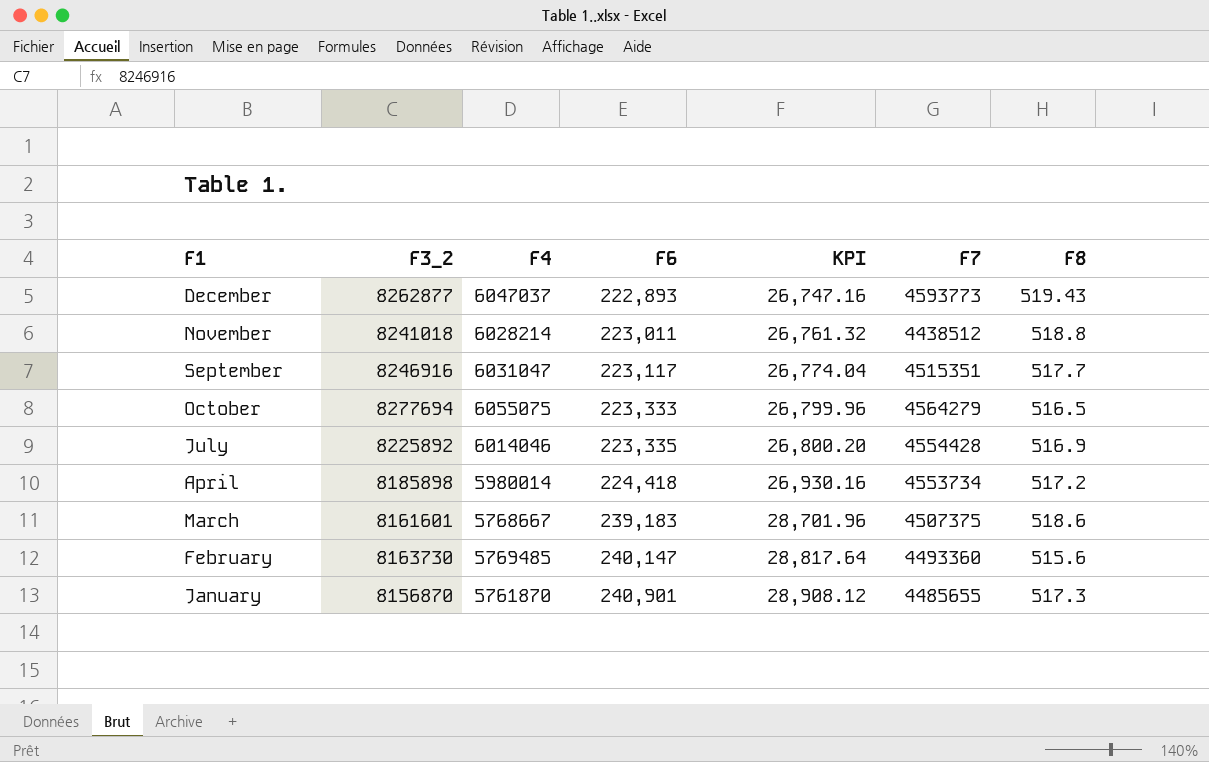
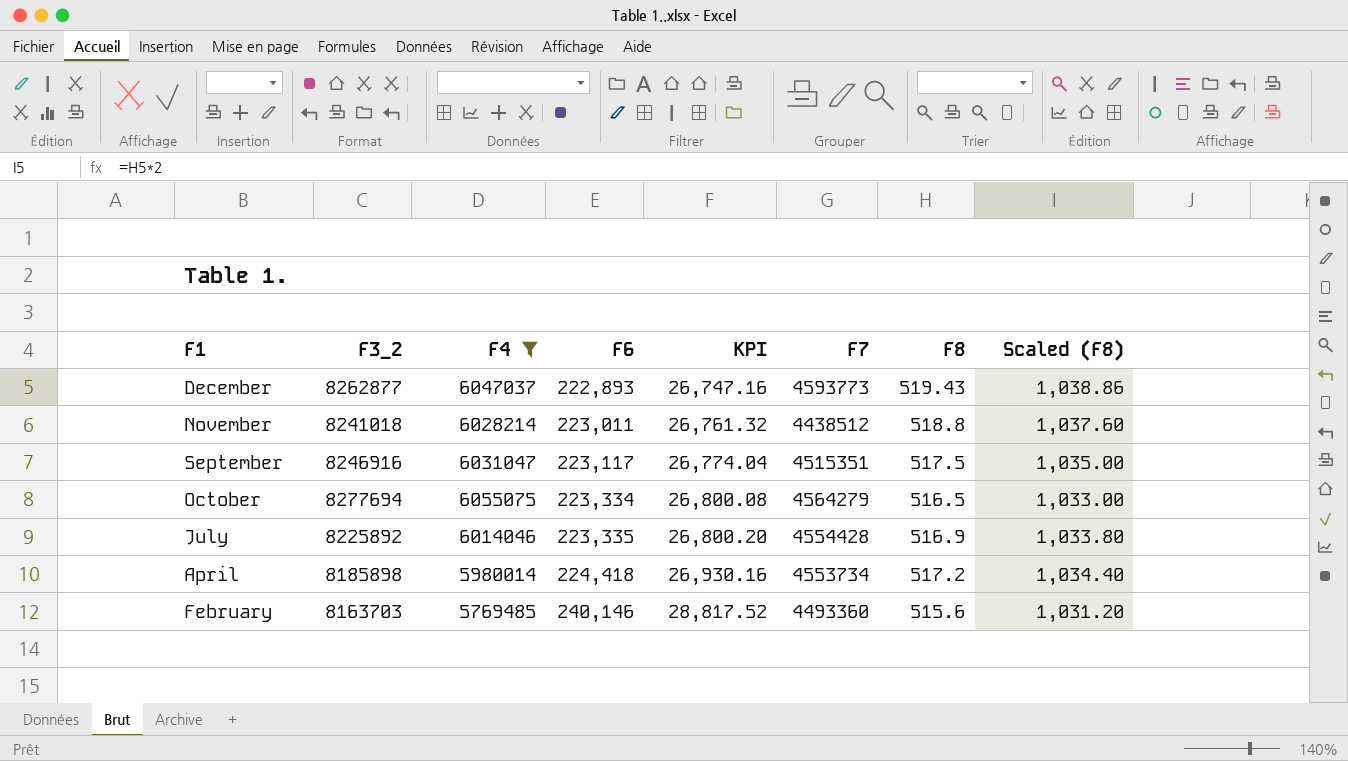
filter: none -> F4 >= 5769485
column Scaled (F8) | formula: none -> [F8] * 2
September | F8: 517.7 -> 517.5
October | F6: 223,333 -> 223,334
October | KPI: 26,799.96 -> 26,800.08
February | F3_2: 8163730 -> 8163703
February | F6: 240,147 -> 240,146
February | KPI: 28,817.64 -> 28,817.52

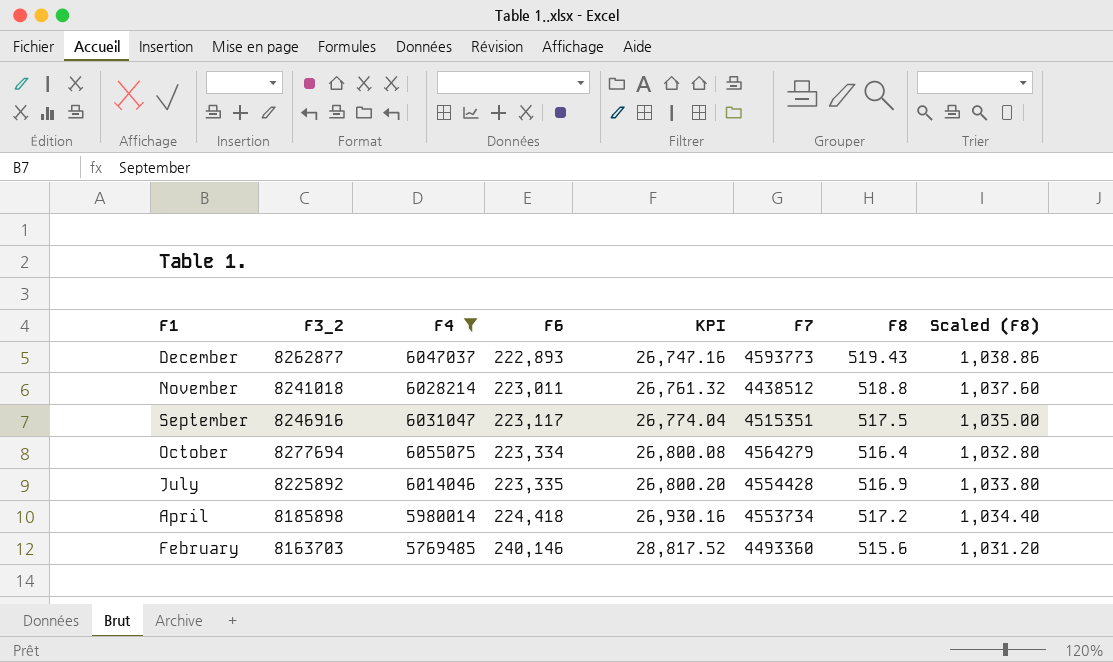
October | F8: 516.5 -> 516.4
October | Scaled (F8): 1,033.00 -> 1,032.80

